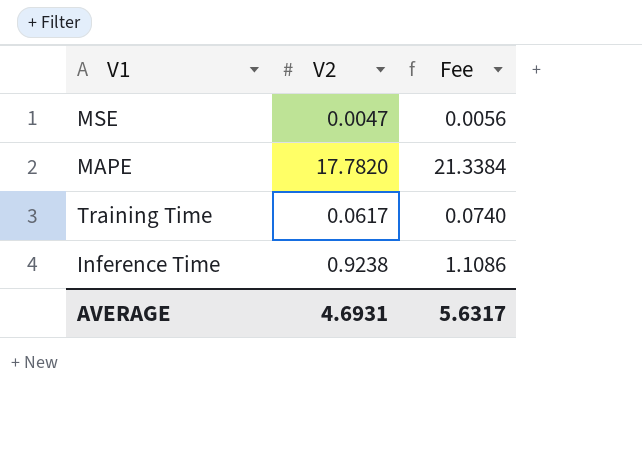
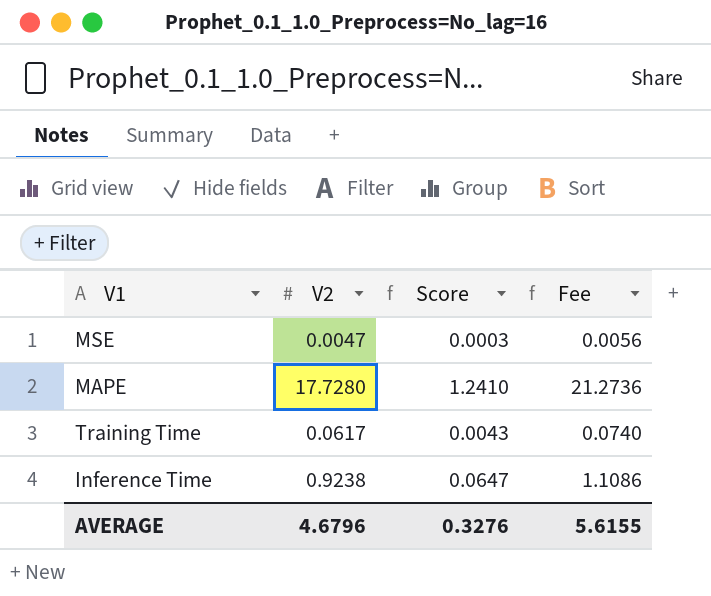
column Score | formula: none -> [V2] * 0.07
MAPE | V2: 17.7820 -> 17.7280
MAPE | Fee: 21.3384 -> 21.2736
AVERAGE | V2: 4.6931 -> 4.6796
AVERAGE | Fee: 5.6317 -> 5.6155

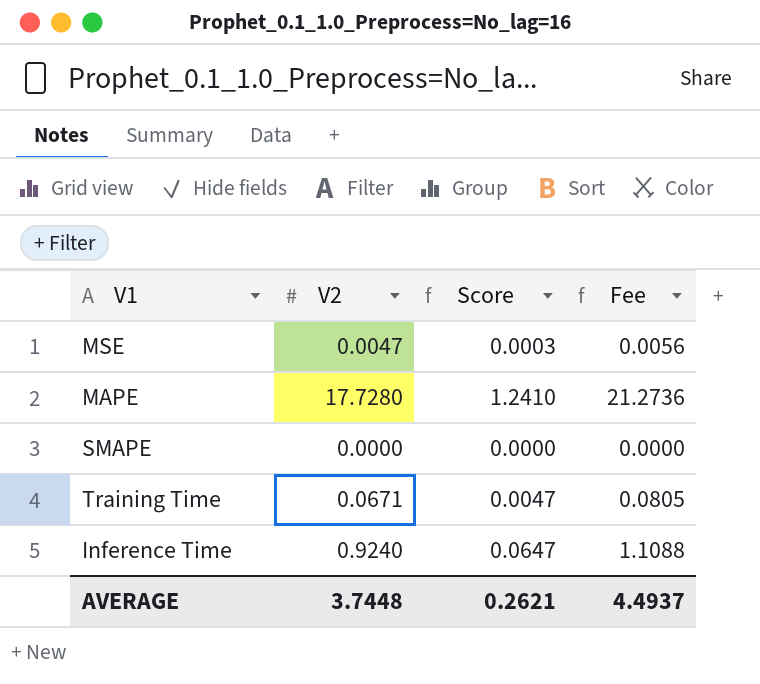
row SMAPE: none -> 0.0000 | 0.0000 | 0.0000
Training Time | V2: 0.0617 -> 0.0671
Training Time | Score: 0.0043 -> 0.0047
Training Time | Fee: 0.0740 -> 0.0805
Inference Time | V2: 0.9238 -> 0.9240
Inference Time | Fee: 1.1086 -> 1.1088
AVERAGE | V2: 4.6796 -> 3.7448
AVERAGE | Score: 0.3276 -> 0.2621
AVERAGE | Fee: 5.6155 -> 4.4937

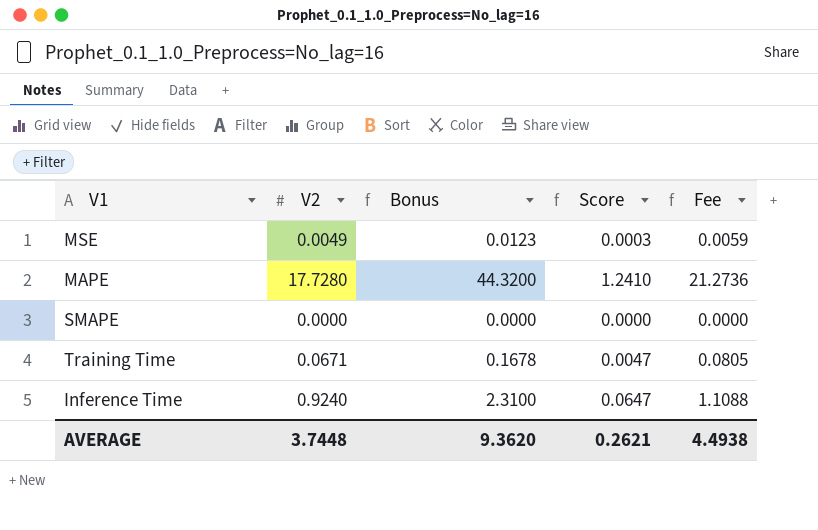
column Bonus | formula: none -> [V2] * 2.5
MSE | V2: 0.0047 -> 0.0049
MSE | Fee: 0.0056 -> 0.0059
AVERAGE | Fee: 4.4937 -> 4.4938

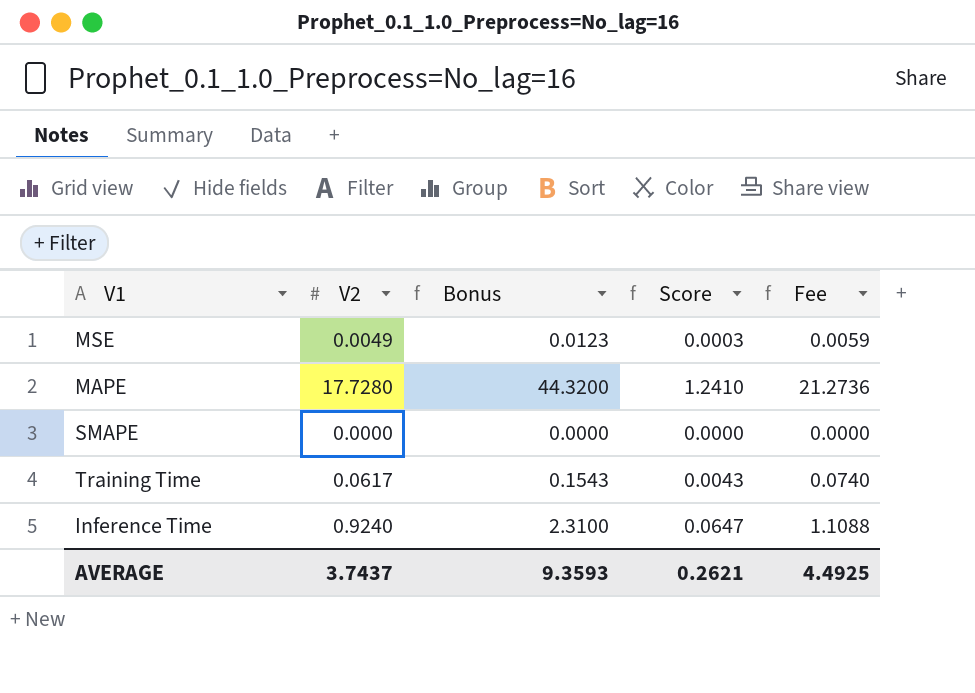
Training Time | V2: 0.0671 -> 0.0617
Training Time | Bonus: 0.1678 -> 0.1543
Training Time | Score: 0.0047 -> 0.0043
Training Time | Fee: 0.0805 -> 0.0740
AVERAGE | V2: 3.7448 -> 3.7437
AVERAGE | Bonus: 9.3620 -> 9.3593
AVERAGE | Fee: 4.4938 -> 4.4925

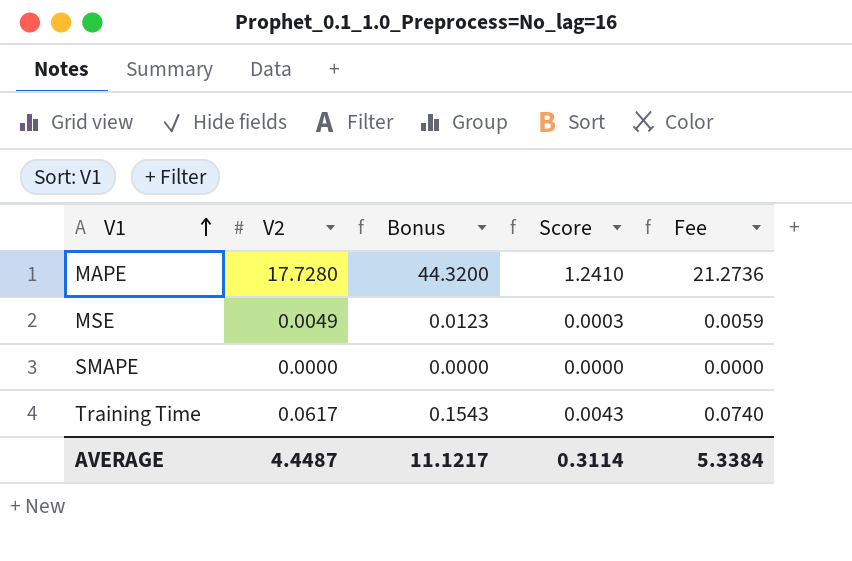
row order: none -> V1 ascending
row Inference Time: 0.9240 | 2.3100 | 0.0647 | 1.1088 -> none
AVERAGE | V2: 3.7437 -> 4.4487
AVERAGE | Bonus: 9.3593 -> 11.1217
AVERAGE | Score: 0.2621 -> 0.3114
AVERAGE | Fee: 4.4925 -> 5.3384

